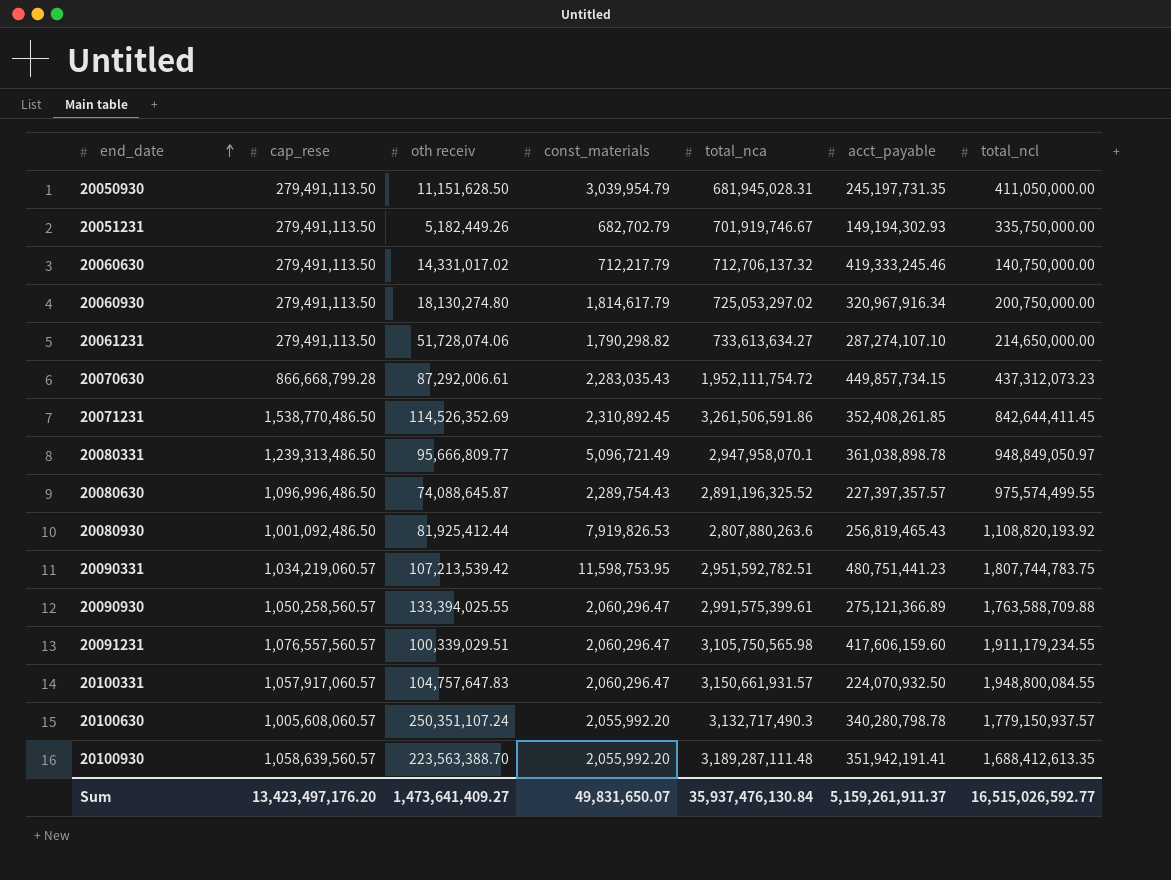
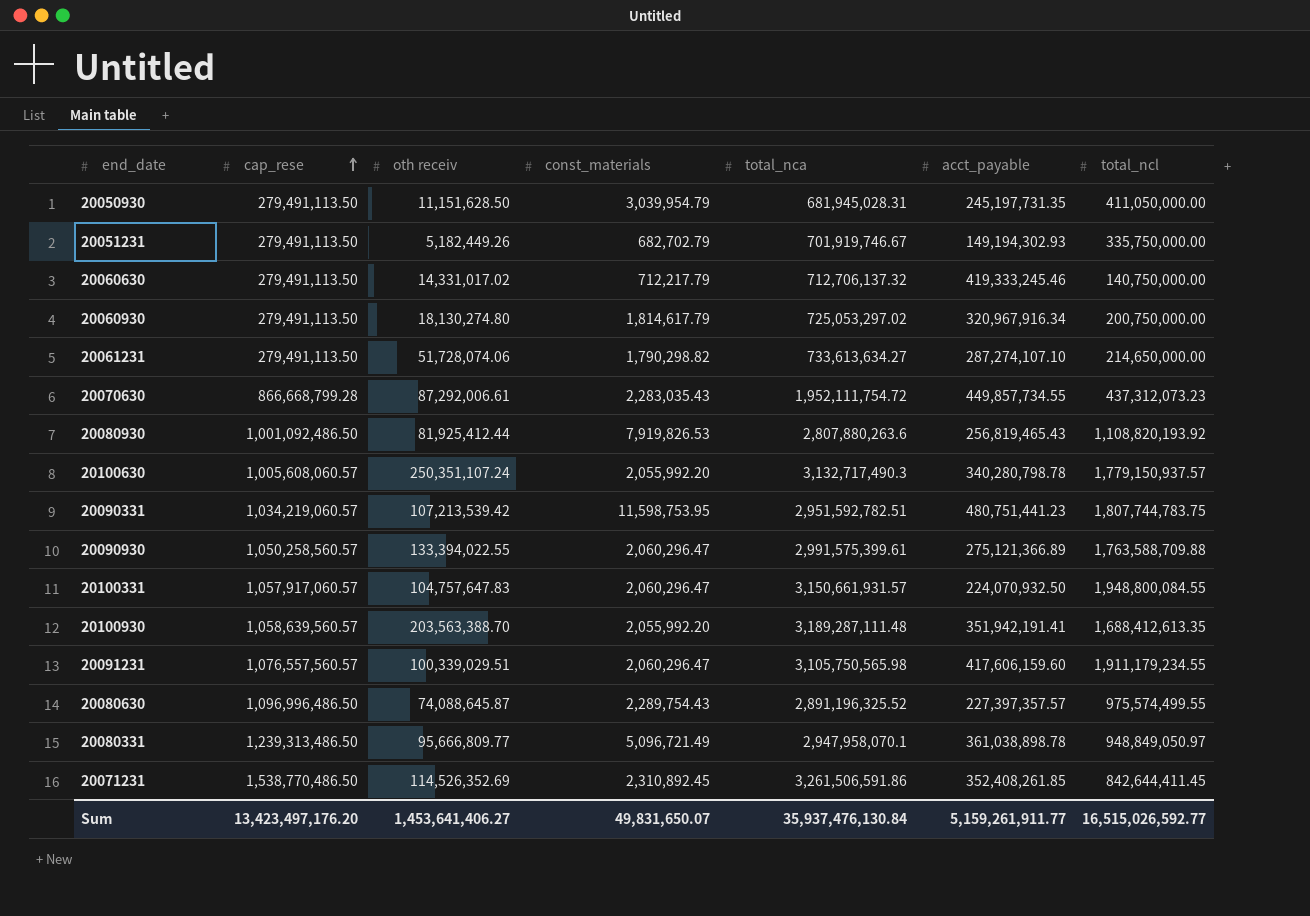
row order: end_date ascending -> cap_rese ascending
20070630 | acct_payable: 449,857,734.15 -> 449,857,734.55
20090930 | oth receiv: 133,394,025.55 -> 133,394,022.55
20100930 | oth receiv: 223,563,388.70 -> 203,563,388.70
Sum | oth receiv: 1,473,641,409.27 -> 1,453,641,406.27
Sum | acct_payable: 5,159,261,911.37 -> 5,159,261,911.77

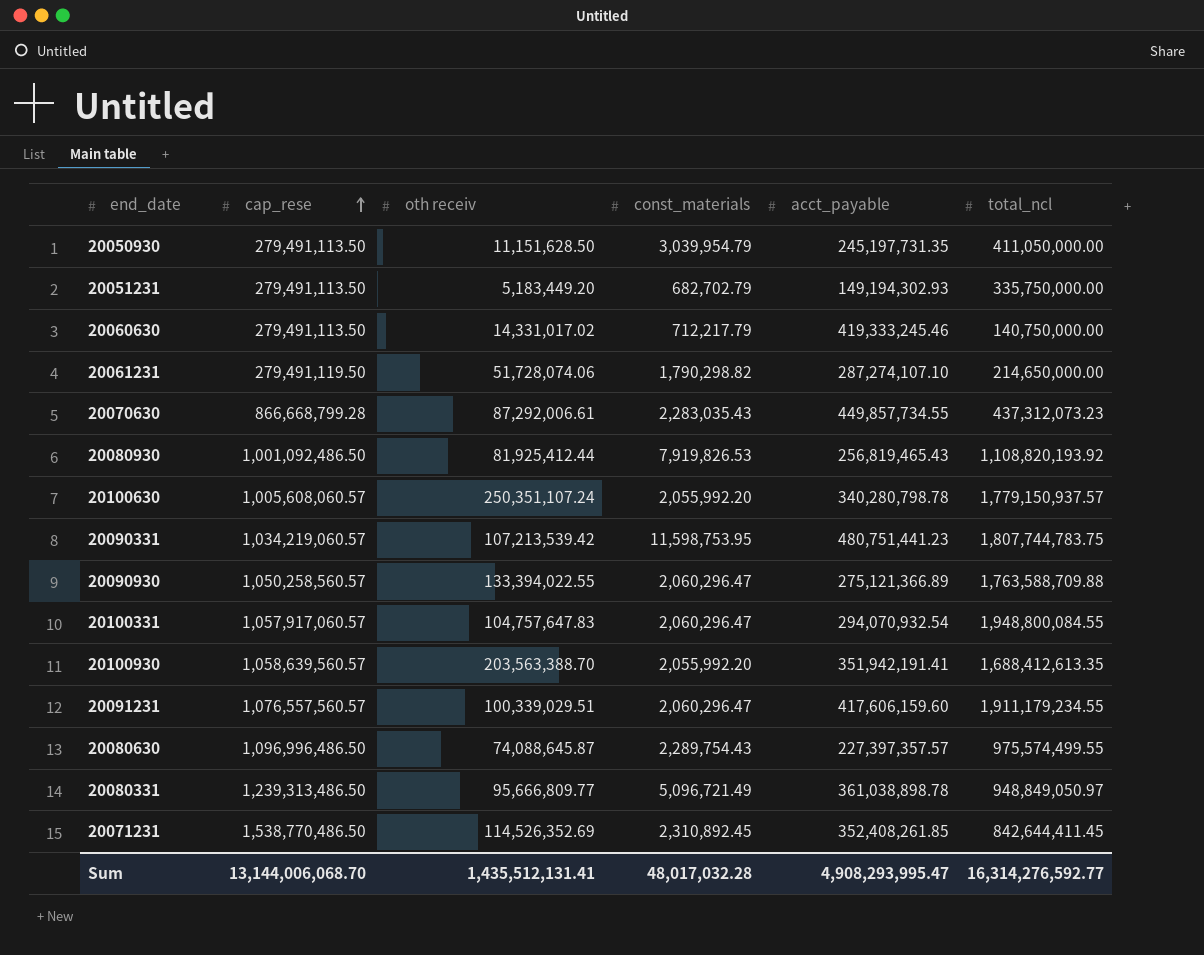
column total_nca | position: 5 -> none
row 20060930: 279,491,113.50 | 18,130,274.80 | 1,814,617.79 | 725,053,297.02 | 320,967,916.34 | 200,750,000.00 -> none
20051231 | oth receiv: 5,182,449.26 -> 5,183,449.20
20061231 | cap_rese: 279,491,113.50 -> 279,491,119.50
20100331 | acct_payable: 224,070,932.50 -> 294,070,932.54
Sum | cap_rese: 13,423,497,176.20 -> 13,144,006,068.70
Sum | oth receiv: 1,453,641,406.27 -> 1,435,512,131.41
Sum | const_materials: 49,831,650.07 -> 48,017,032.28
Sum | acct_payable: 5,159,261,911.77 -> 4,908,293,995.47
Sum | total_ncl: 16,515,026,592.77 -> 16,314,276,592.77

